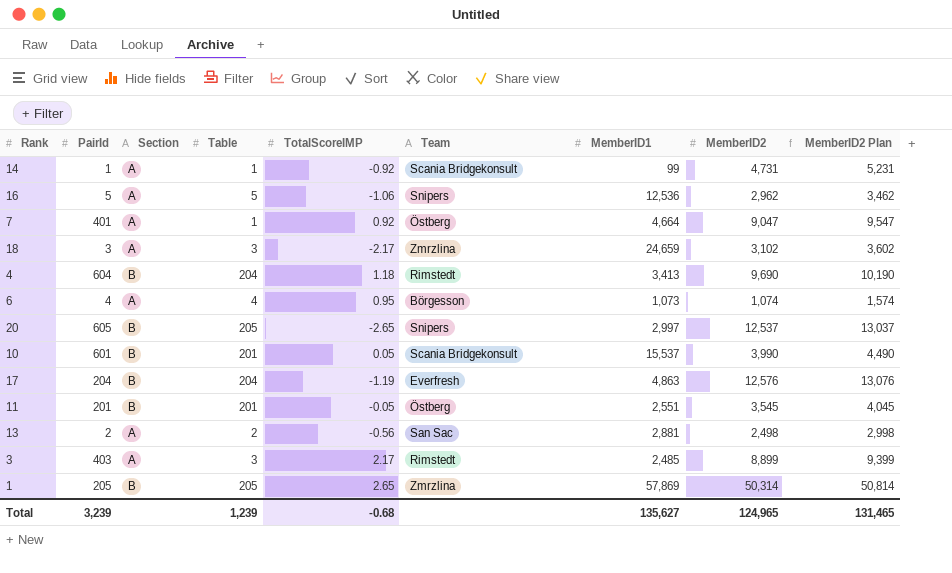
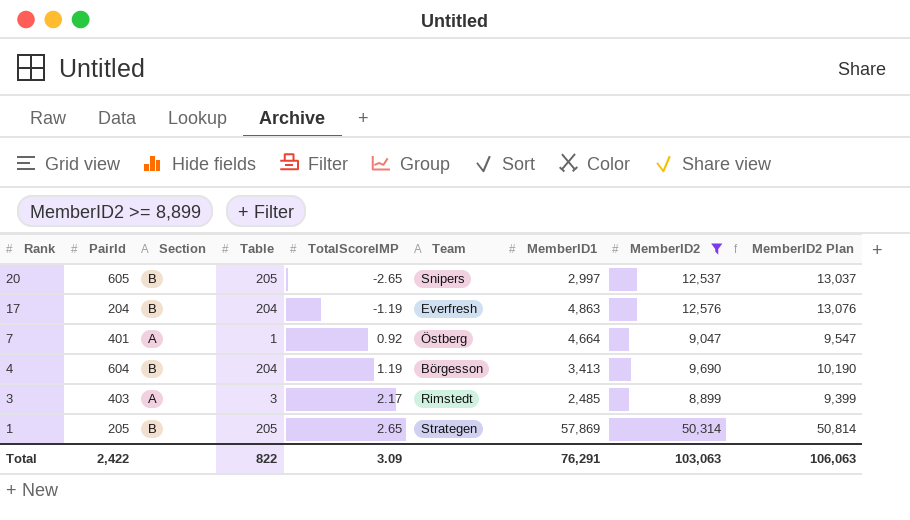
filter: none -> MemberID2 >= 8,899
row order: none -> Rank descending
4 | TotalScoreIMP: 1.18 -> 1.19
4 | Team: Rimstedt -> Börgesson
1 | Team: Zmrzlina -> Strategen
Total | PairId: 3,239 -> 2,422
Total | Table: 1,239 -> 822
Total | TotalScoreIMP: -0.68 -> 3.09
Total | MemberID1: 135,627 -> 76,291
Total | MemberID2: 124,965 -> 103,063
Total | MemberID2 Plan: 131,465 -> 106,063

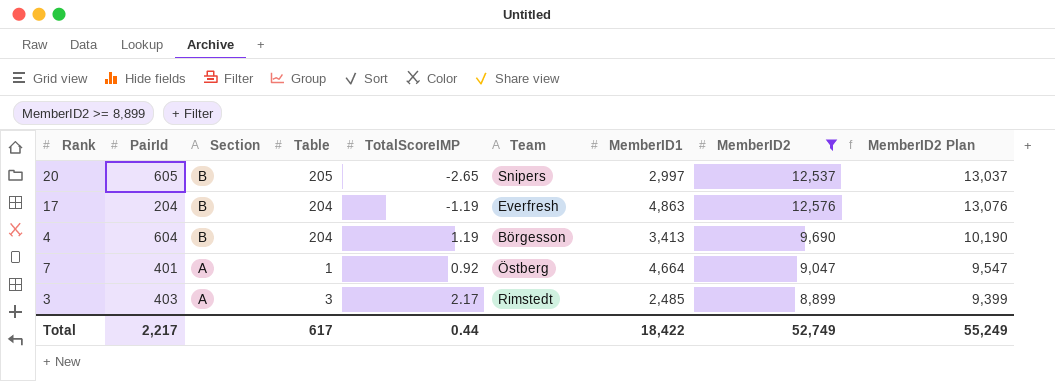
row order: Rank descending -> Section descending
row 1: 205 | B | 205 | 2.65 | Strategen | 57,869 | 50,314 | 50,814 -> none
Total | PairId: 2,422 -> 2,217
Total | Table: 822 -> 617
Total | TotalScoreIMP: 3.09 -> 0.44
Total | MemberID1: 76,291 -> 18,422
Total | MemberID2: 103,063 -> 52,749
Total | MemberID2 Plan: 106,063 -> 55,249

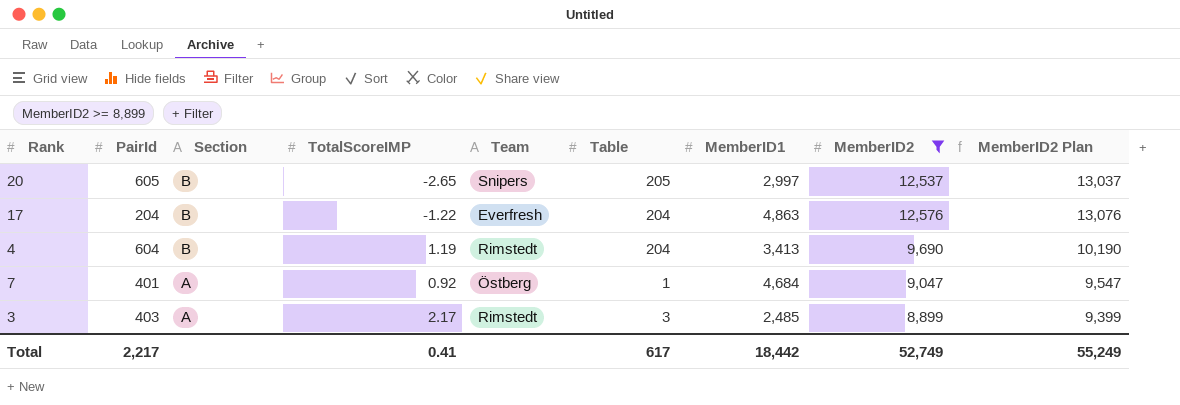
column Table | position: 4 -> 6
17 | TotalScoreIMP: -1.19 -> -1.22
4 | Team: Börgesson -> Rimstedt
7 | MemberID1: 4,664 -> 4,684
Total | TotalScoreIMP: 0.44 -> 0.41
Total | MemberID1: 18,422 -> 18,442

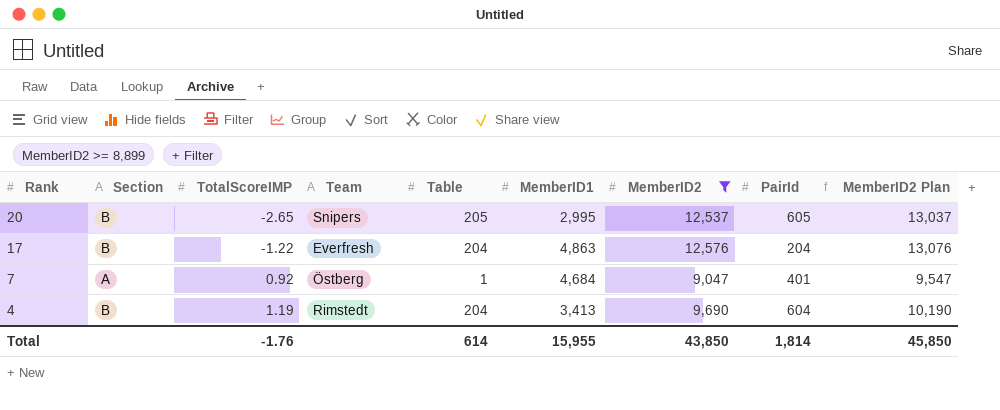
row order: Section descending -> Rank descending
column PairId | position: 2 -> 8
row 3: 403 | A | 2.17 | Rimstedt | 3 | 2,485 | 8,899 | 9,399 -> none
20 | MemberID1: 2,997 -> 2,995
Total | TotalScoreIMP: 0.41 -> -1.76
Total | Table: 617 -> 614
Total | MemberID1: 18,442 -> 15,955
Total | MemberID2: 52,749 -> 43,850
Total | PairId: 2,217 -> 1,814
Total | MemberID2 Plan: 55,249 -> 45,850

